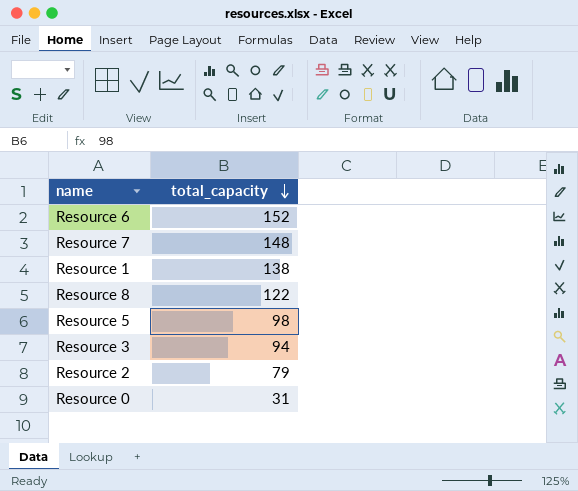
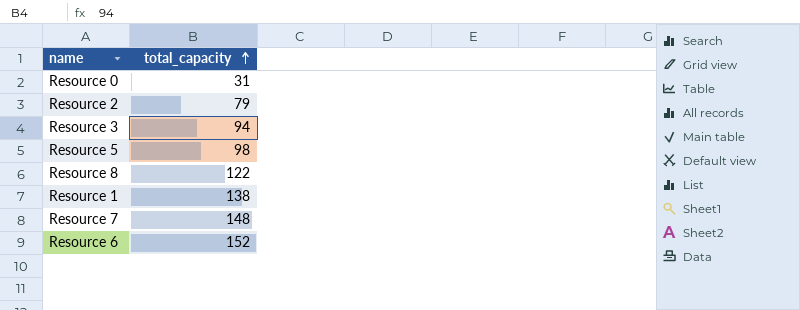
row order: total_capacity descending -> total_capacity ascending

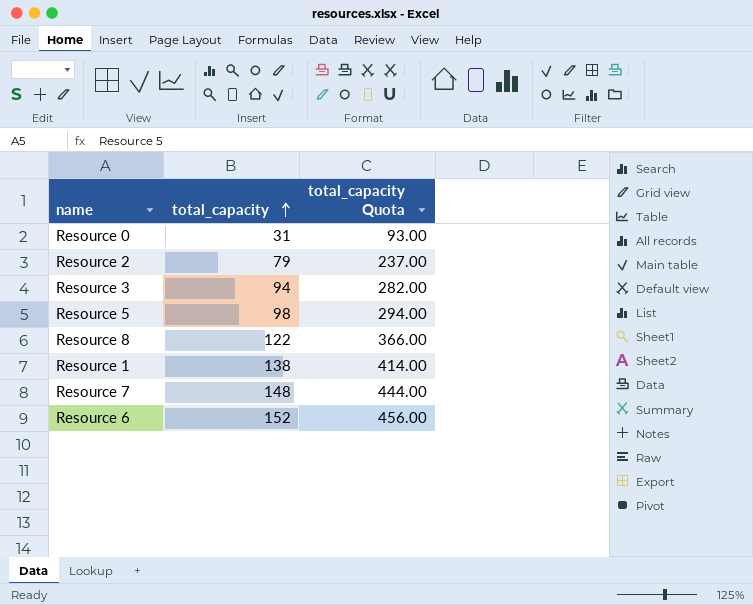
column total_capacity Quota | formula: none -> [total_capacity] * 3

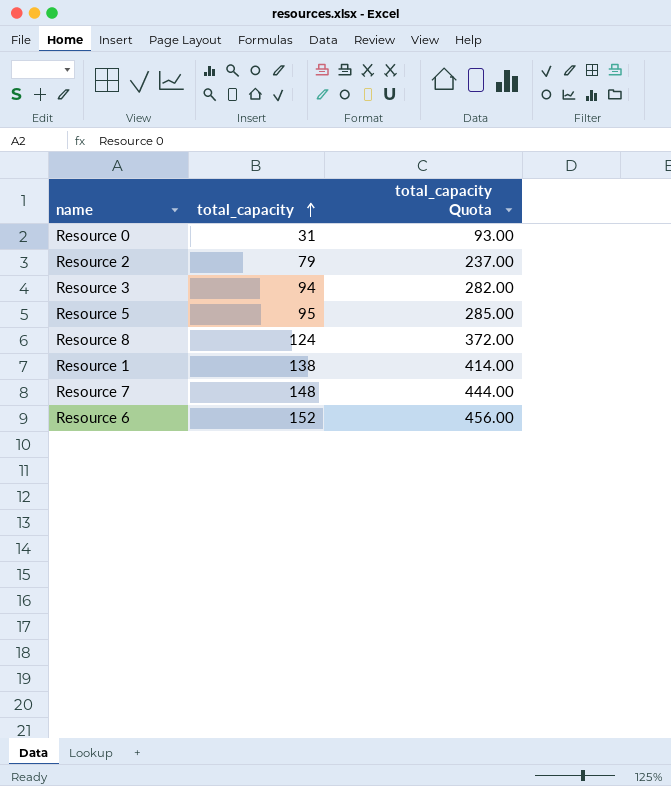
Resource 5 | total_capacity: 98 -> 95
Resource 5 | total_capacity Quota: 294.00 -> 285.00
Resource 8 | total_capacity: 122 -> 124
Resource 8 | total_capacity Quota: 366.00 -> 372.00

